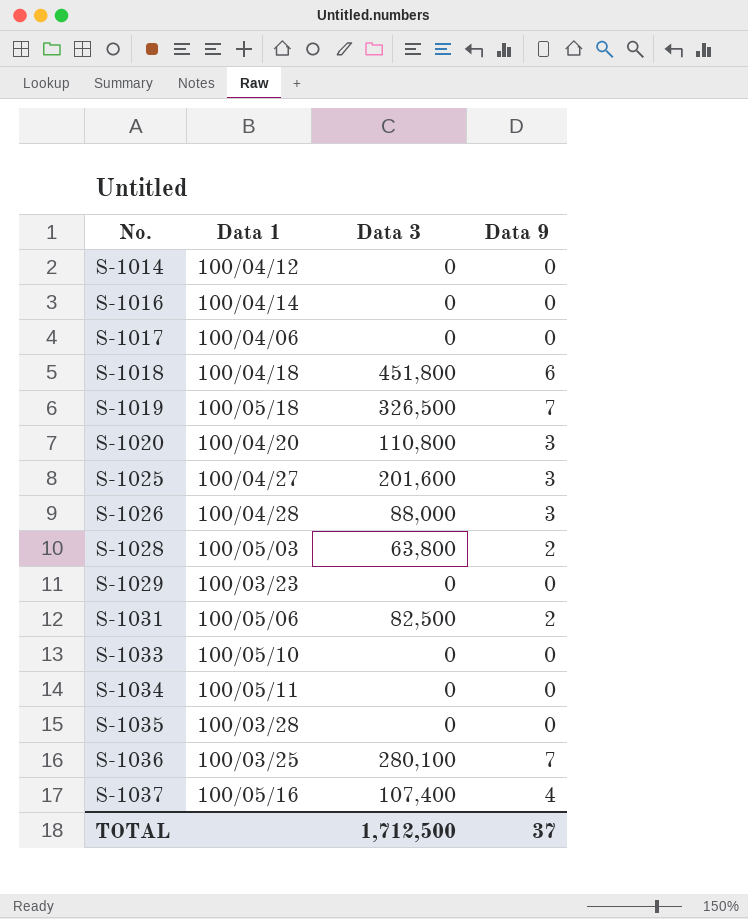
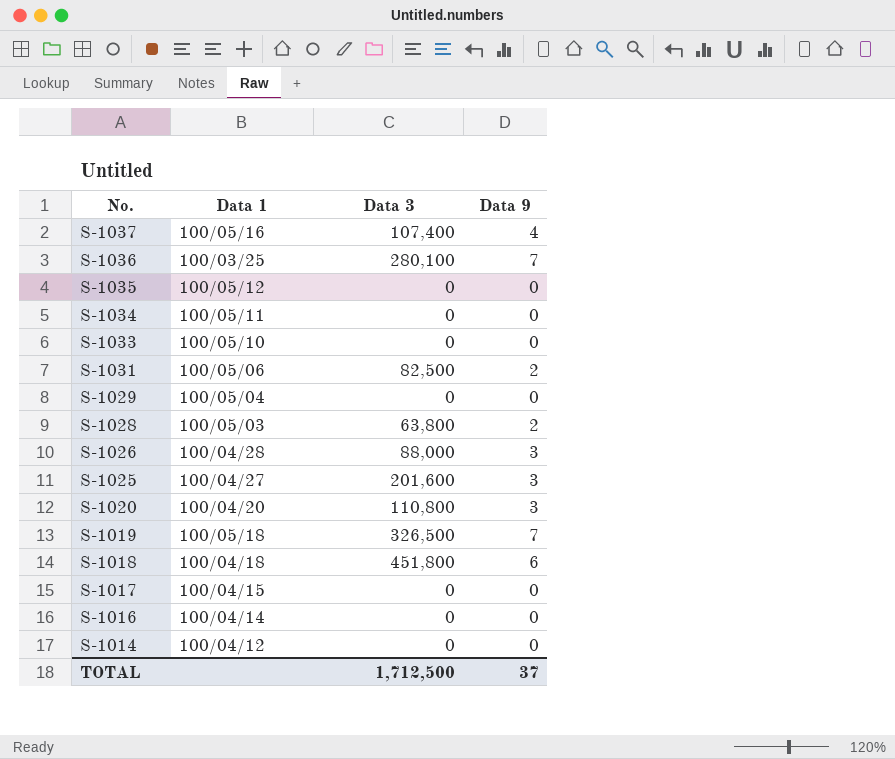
row order: No. ascending -> No. descending
S-1035 | Data 1: 100/03/28 -> 100/05/12
S-1029 | Data 1: 100/03/23 -> 100/05/04
S-1017 | Data 1: 100/04/06 -> 100/04/15

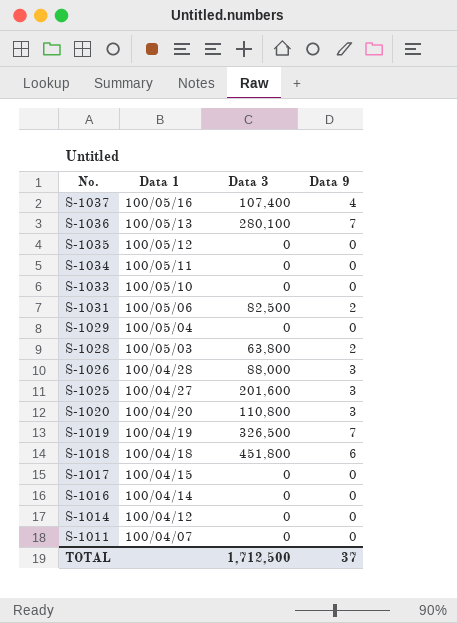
S-1036 | Data 1: 100/03/25 -> 100/05/13
S-1019 | Data 1: 100/05/18 -> 100/04/19
row S-1011: none -> 100/04/07 | 0 | 0

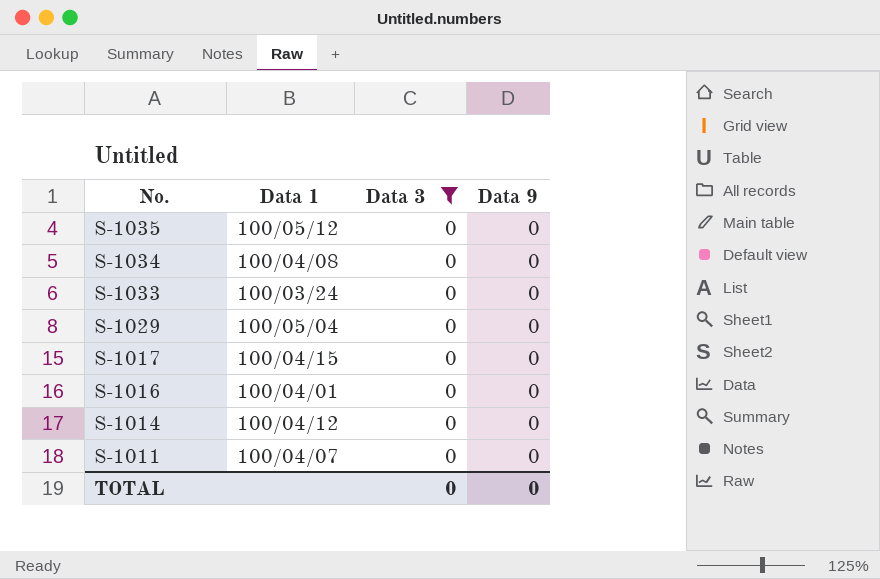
filter: none -> Data 3 = 0
S-1034 | Data 1: 100/05/11 -> 100/04/08
S-1033 | Data 1: 100/05/10 -> 100/03/24
S-1016 | Data 1: 100/04/14 -> 100/04/01
TOTAL | Data 3: 1,712,500 -> 0
TOTAL | Data 9: 37 -> 0

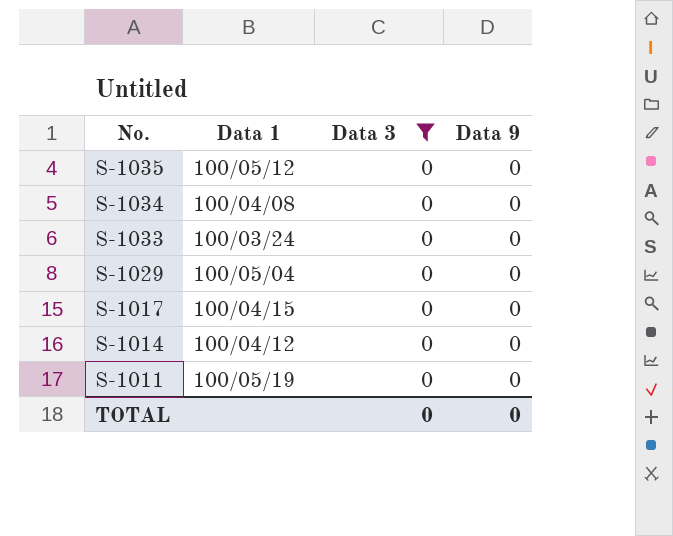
row S-1016: 100/04/01 | 0 | 0 -> none
S-1011 | Data 1: 100/04/07 -> 100/05/19

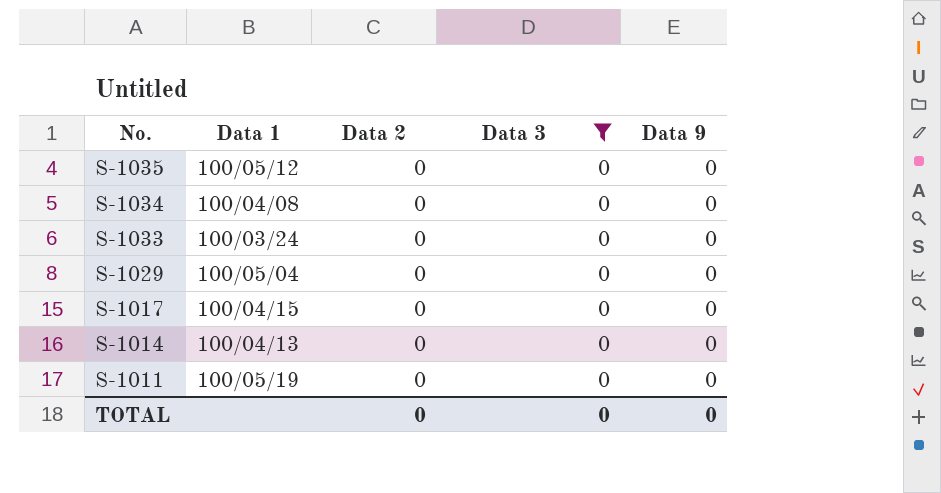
column Data 2 | position: none -> 3
S-1014 | Data 1: 100/04/12 -> 100/04/13

